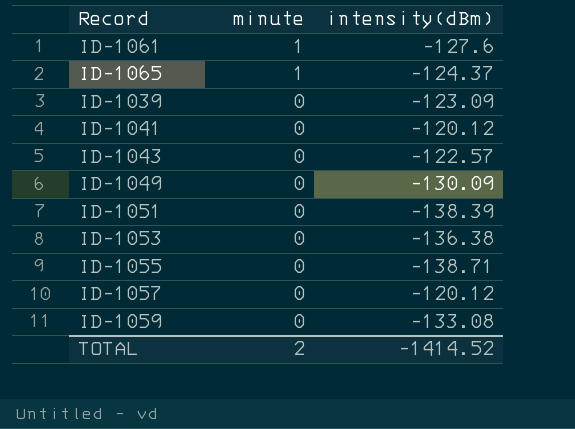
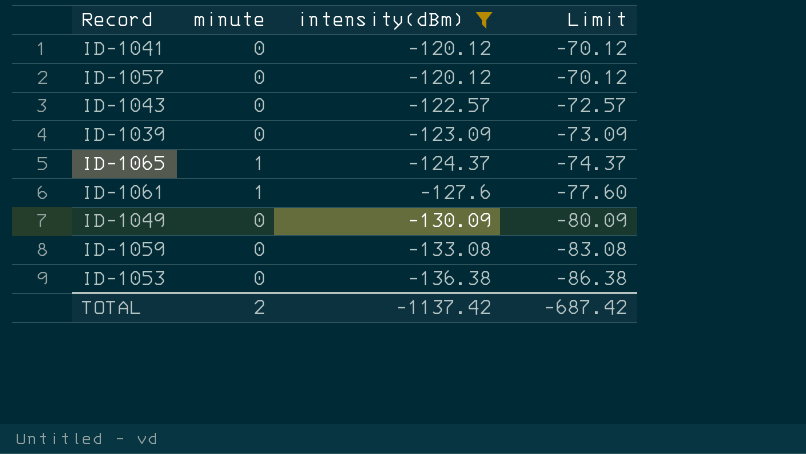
filter: none -> intensity(dBm) >= -136.38
row order: minute descending -> intensity(dBm) descending
column Limit | formula: none -> [intensity(dBm)] + 50
TOTAL | intensity(dBm): -1414.52 -> -1137.42

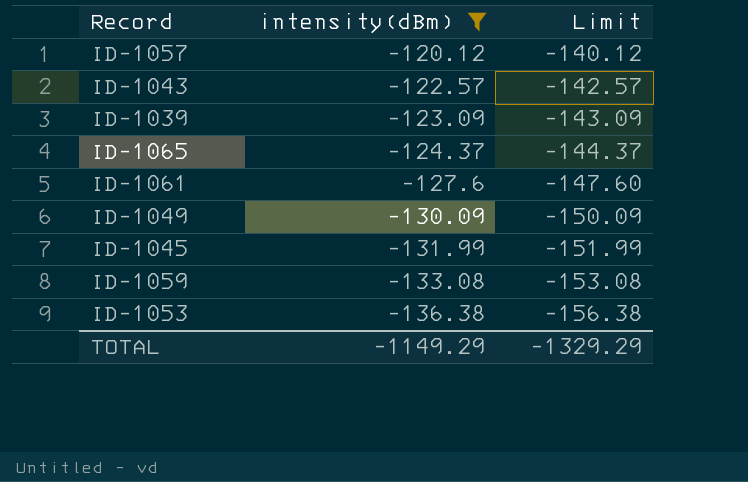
column minute | position: 2 -> none
column Limit | formula: [intensity(dBm)] + 50 -> [intensity(dBm)] - 20
row ID-1041: 0 | -120.12 | -70.12 -> none
row ID-1045: none -> -131.99 | -151.99
TOTAL | intensity(dBm): -1137.42 -> -1149.29
TOTAL | Limit: -687.42 -> -1329.29

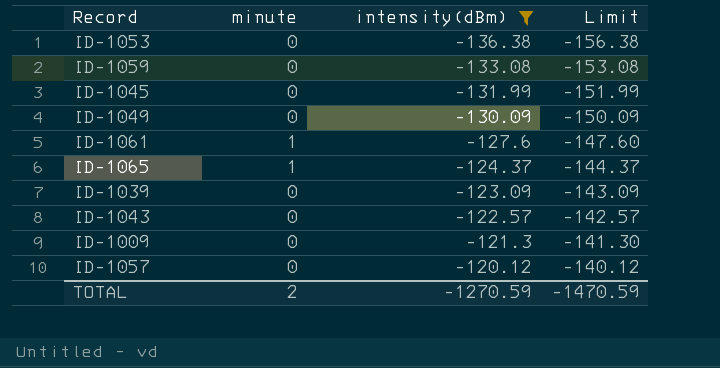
row order: intensity(dBm) descending -> intensity(dBm) ascending
column minute | position: none -> 2
row ID-1009: none -> 0 | -121.3 | -141.30
TOTAL | intensity(dBm): -1149.29 -> -1270.59
TOTAL | Limit: -1329.29 -> -1470.59

